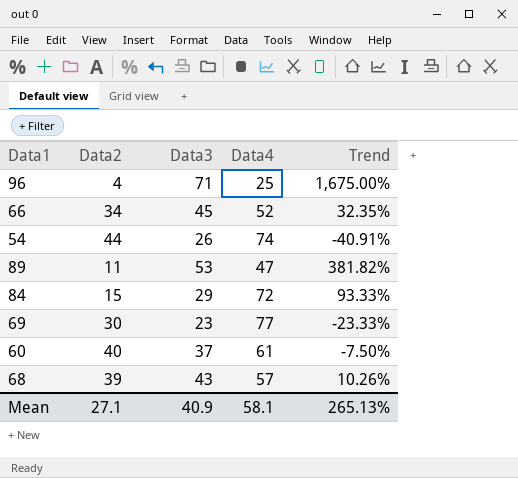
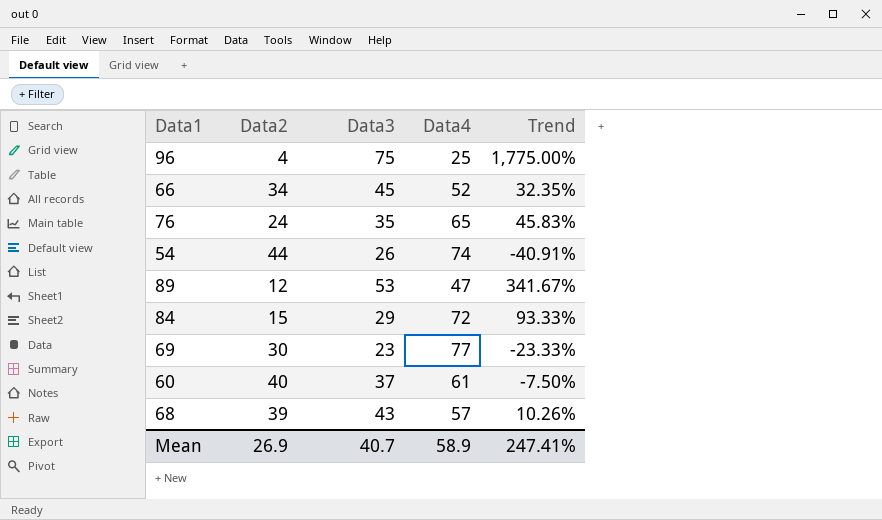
96 | Data3: 71 -> 75
96 | Trend: 1,675.00% -> 1,775.00%
row 76: none -> 24 | 35 | 65 | 45.83%
89 | Data2: 11 -> 12
89 | Trend: 381.82% -> 341.67%
Mean | Data2: 27.1 -> 26.9
Mean | Data3: 40.9 -> 40.7
Mean | Data4: 58.1 -> 58.9
Mean | Trend: 265.13% -> 247.41%

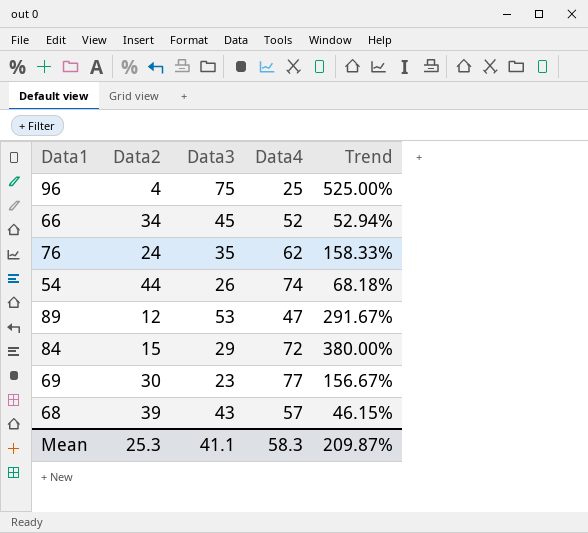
column Trend | formula: ([Data3] - [Data2]) / [Data2] -> ([Data4] - [Data2]) / [Data2]
row 60: 40 | 37 | 61 | -7.50% -> none
76 | Data4: 65 -> 62
Mean | Data2: 26.9 -> 25.3
Mean | Data3: 40.7 -> 41.1
Mean | Data4: 58.9 -> 58.3
Mean | Trend: 247.41% -> 209.87%

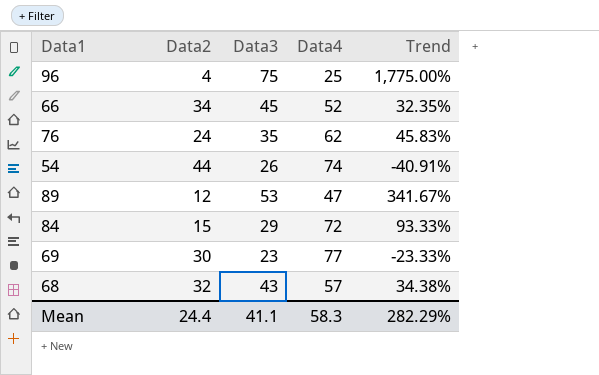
column Trend | formula: ([Data4] - [Data2]) / [Data2] -> ([Data3] - [Data2]) / [Data2]
68 | Data2: 39 -> 32
Mean | Data2: 25.3 -> 24.4
Mean | Trend: 209.87% -> 282.29%

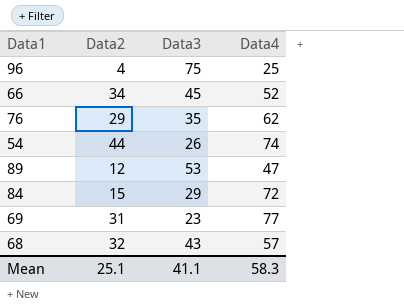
column Trend | formula: ([Data3] - [Data2]) / [Data2] -> none
76 | Data2: 24 -> 29
69 | Data2: 30 -> 31
Mean | Data2: 24.4 -> 25.1

